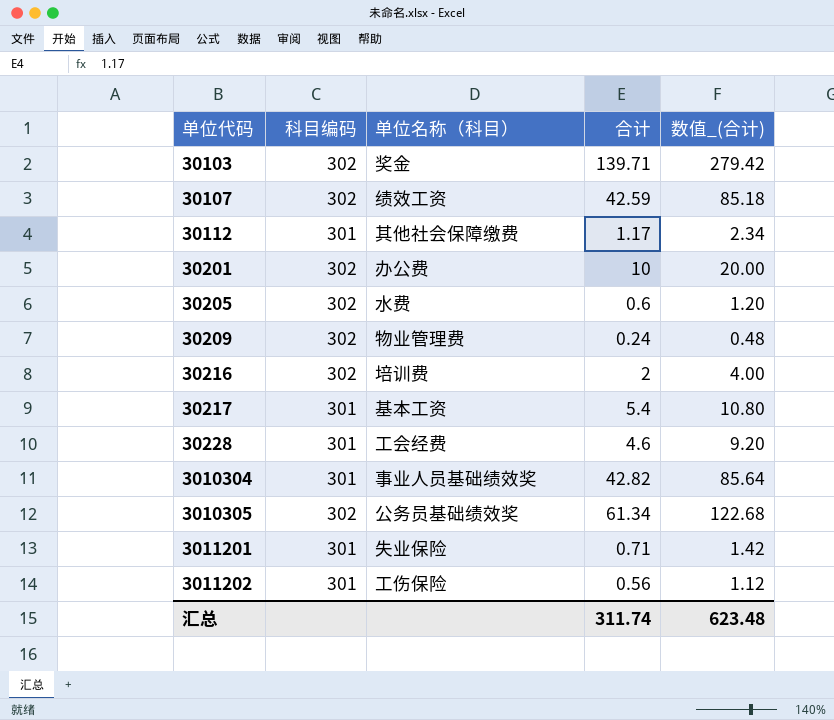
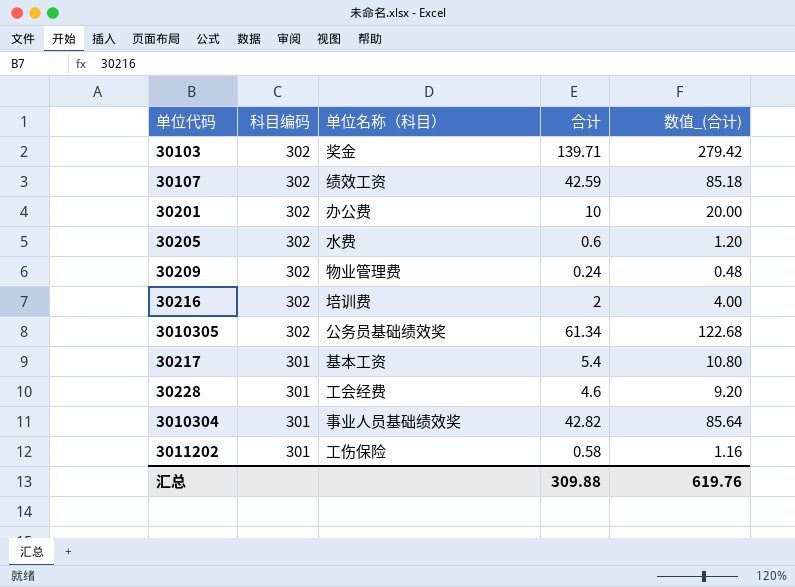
row order: 单位代码 ascending -> 科目编码 descending
row 30112: 301 | 其他社会保障缴费 | 1.17 | 2.34 -> none
row 3011201: 301 | 失业保险 | 0.71 | 1.42 -> none
3011202 | 合计: 0.56 -> 0.58
3011202 | 数值_(合计): 1.12 -> 1.16
汇总 | 合计: 311.74 -> 309.88
汇总 | 数值_(合计): 623.48 -> 619.76

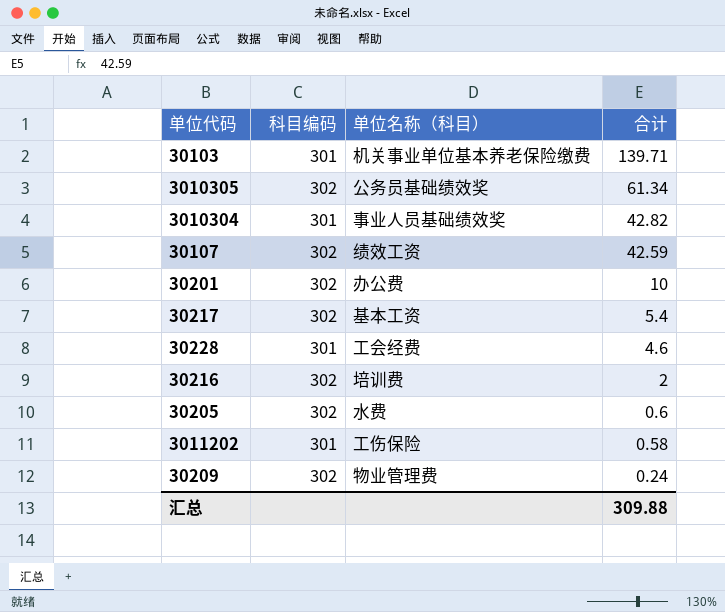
row order: 科目编码 descending -> 合计 descending
column 数值_(合计) | formula: [合计] * 2 -> none
30103 | 科目编码: 302 -> 301
30103 | 单位名称（科目）: 奖金 -> 机关事业单位基本养老保险缴费
30217 | 科目编码: 301 -> 302

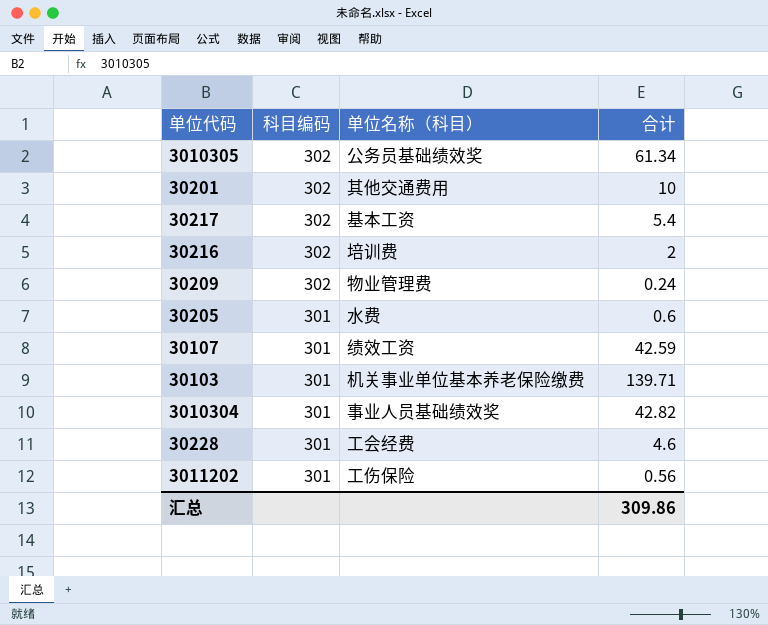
row order: 合计 descending -> 科目编码 descending
30201 | 单位名称（科目）: 办公费 -> 其他交通费用
30205 | 科目编码: 302 -> 301
30107 | 科目编码: 302 -> 301
3011202 | 合计: 0.58 -> 0.56
汇总 | 合计: 309.88 -> 309.86

